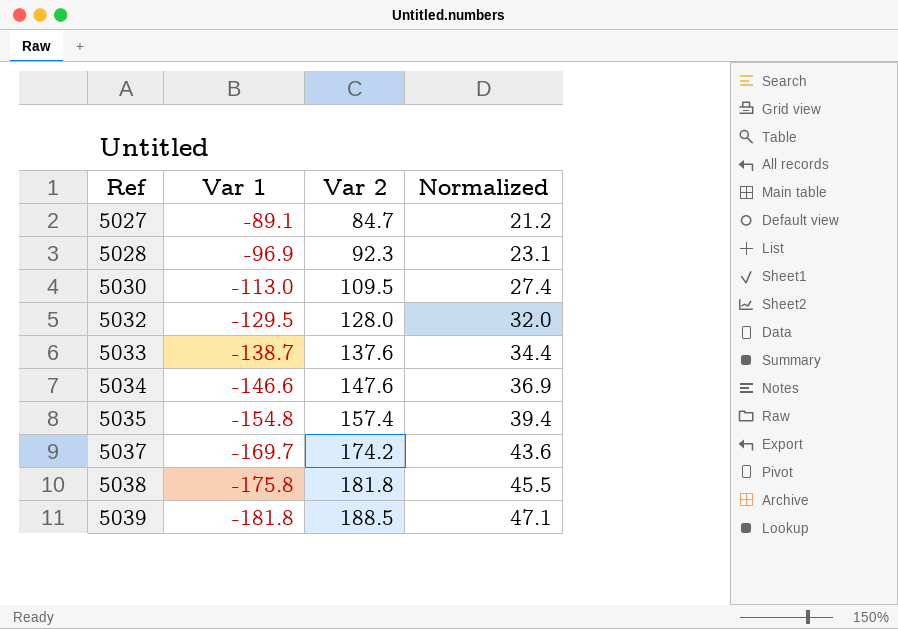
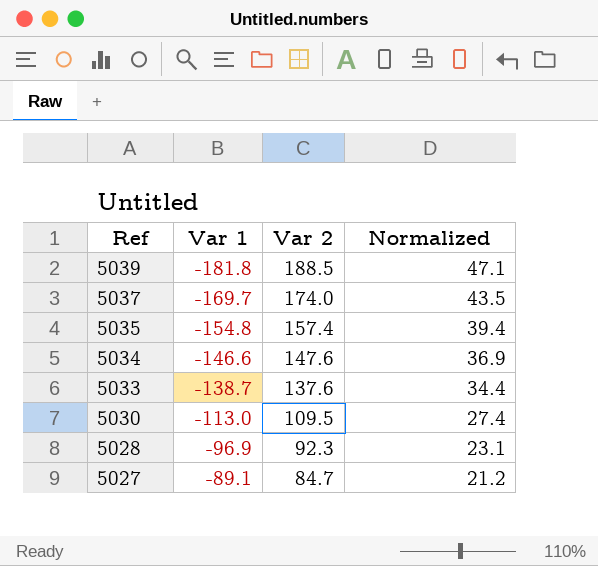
row order: Ref ascending -> Ref descending
row 5032: -129.5 | 128.0 | 32.0 -> none
row 5038: -175.8 | 181.8 | 45.5 -> none
5037 | Var 2: 174.2 -> 174.0
5037 | Normalized: 43.6 -> 43.5

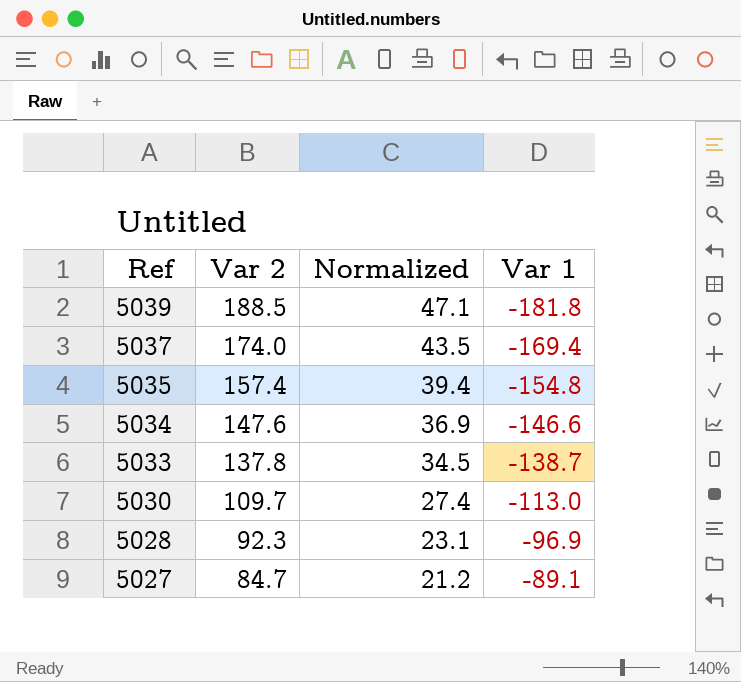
column Var 1 | position: 2 -> 4
5037 | Var 1: -169.7 -> -169.4
5033 | Var 2: 137.6 -> 137.8
5033 | Normalized: 34.4 -> 34.5
5030 | Var 2: 109.5 -> 109.7

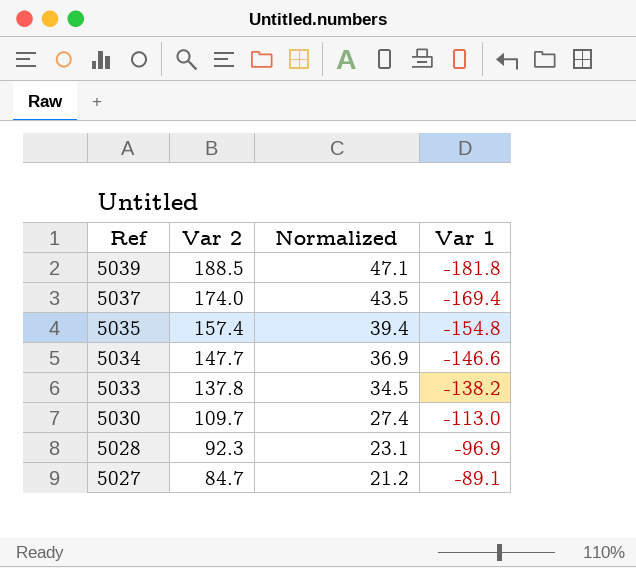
5034 | Var 2: 147.6 -> 147.7
5033 | Var 1: -138.7 -> -138.2

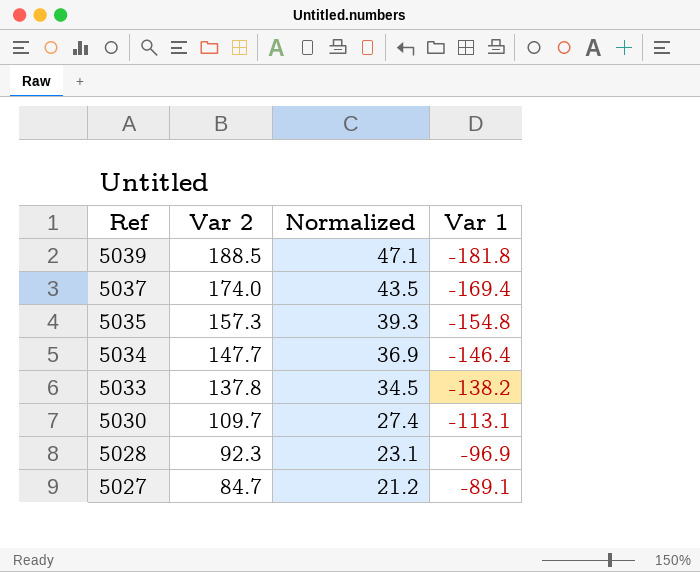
5035 | Var 2: 157.4 -> 157.3
5035 | Normalized: 39.4 -> 39.3
5034 | Var 1: -146.6 -> -146.4
5030 | Var 1: -113.0 -> -113.1

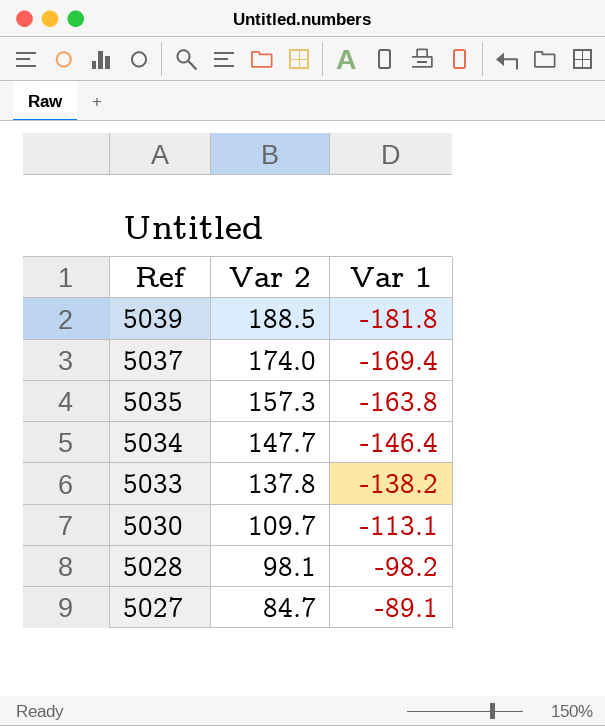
column Normalized | formula: [Var 2] * 0.25 -> none
5035 | Var 1: -154.8 -> -163.8
5028 | Var 2: 92.3 -> 98.1
5028 | Var 1: -96.9 -> -98.2

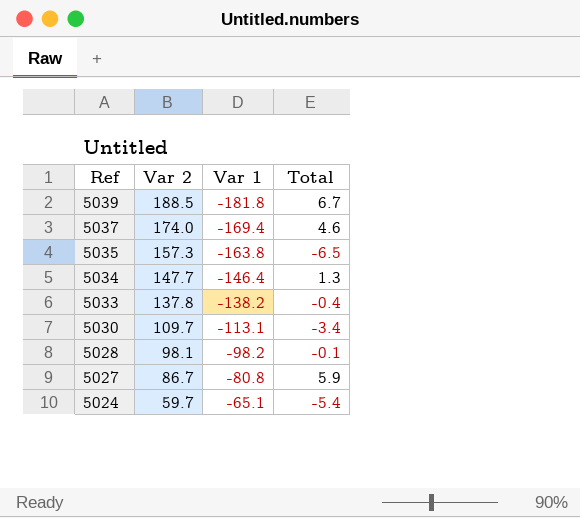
column Total | formula: none -> [Var 2] + [Var 1]
5027 | Var 2: 84.7 -> 86.7
5027 | Var 1: -89.1 -> -80.8
row 5024: none -> 59.7 | -65.1 | -5.4

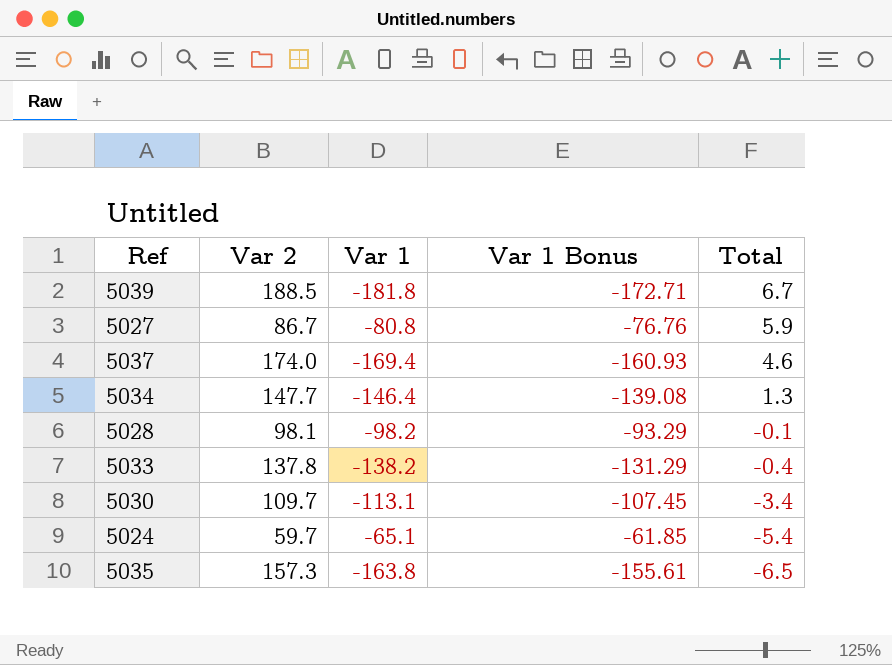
row order: Ref descending -> Total descending
column Var 1 Bonus | formula: none -> [Var 1] * 0.95

